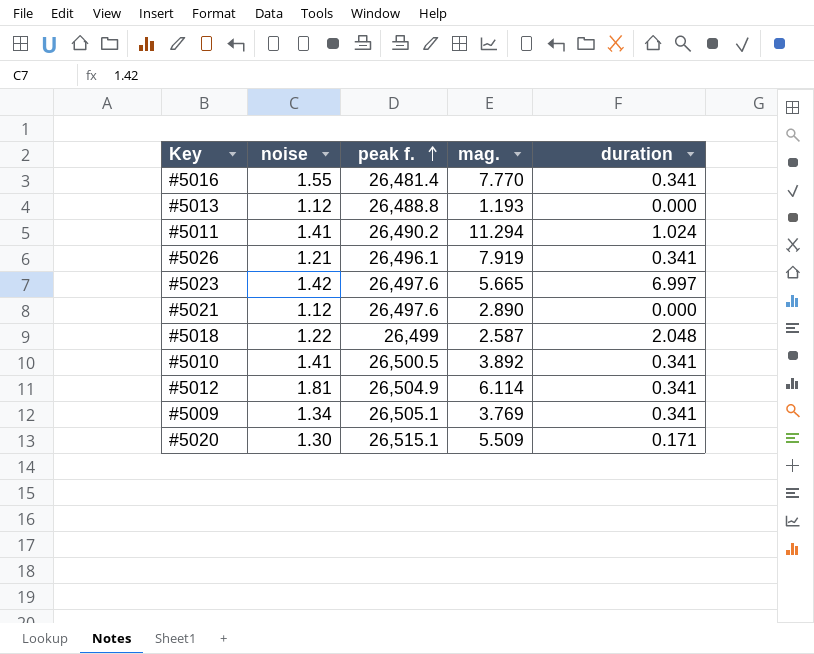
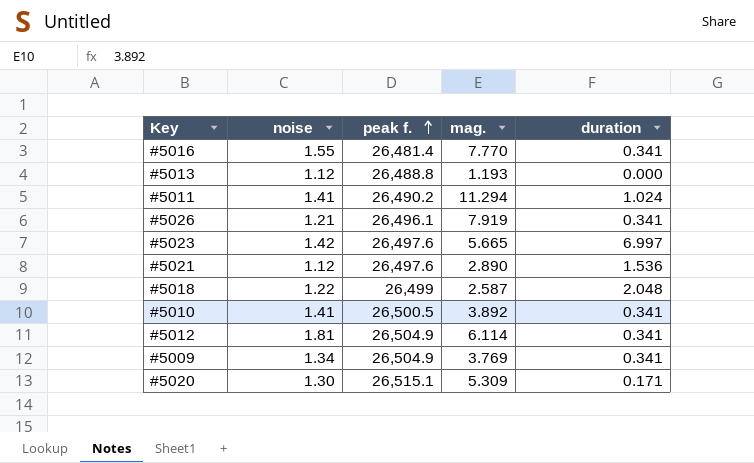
#5021 | duration: 0.000 -> 1.536
#5009 | peak f.: 26,505.1 -> 26,504.9
#5020 | mag.: 5.509 -> 5.309

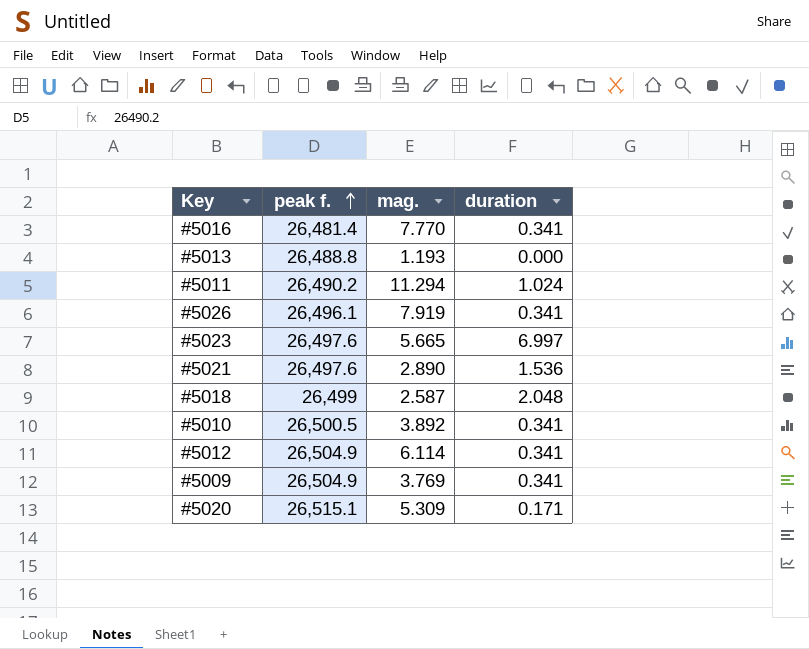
column noise | position: 2 -> none

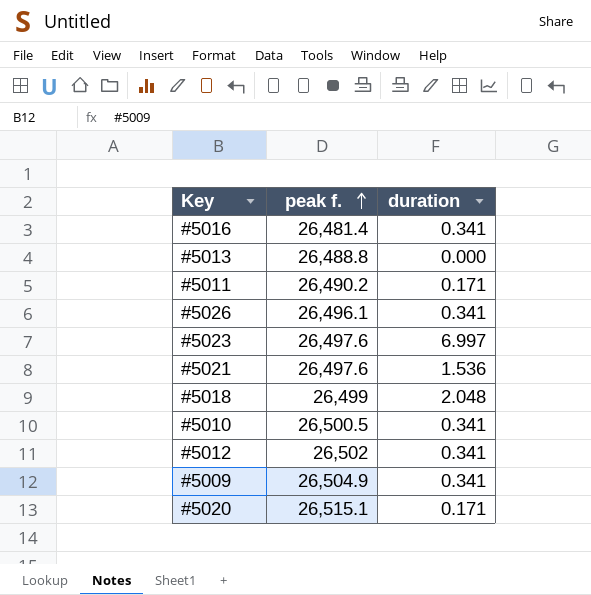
column mag. | position: 3 -> none
#5011 | duration: 1.024 -> 0.171
#5012 | peak f.: 26,504.9 -> 26,502

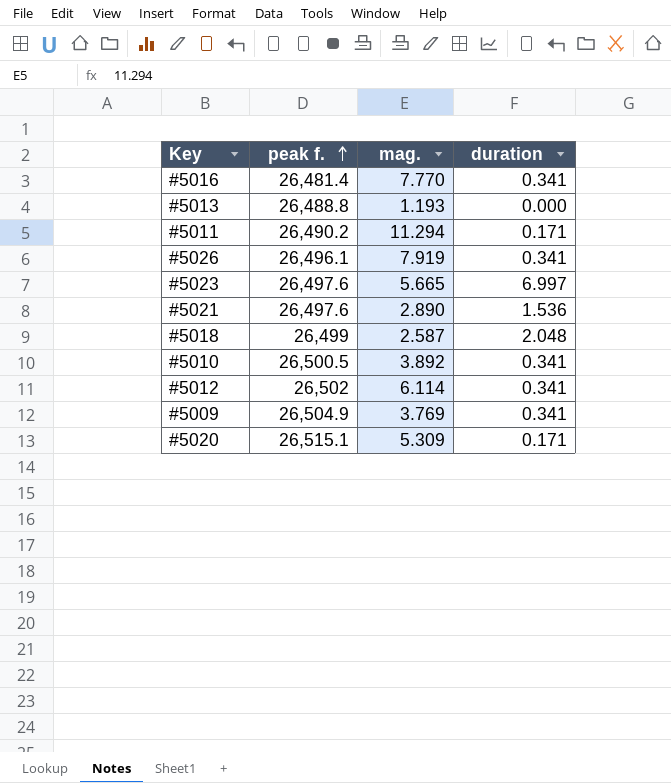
column mag. | position: none -> 3

